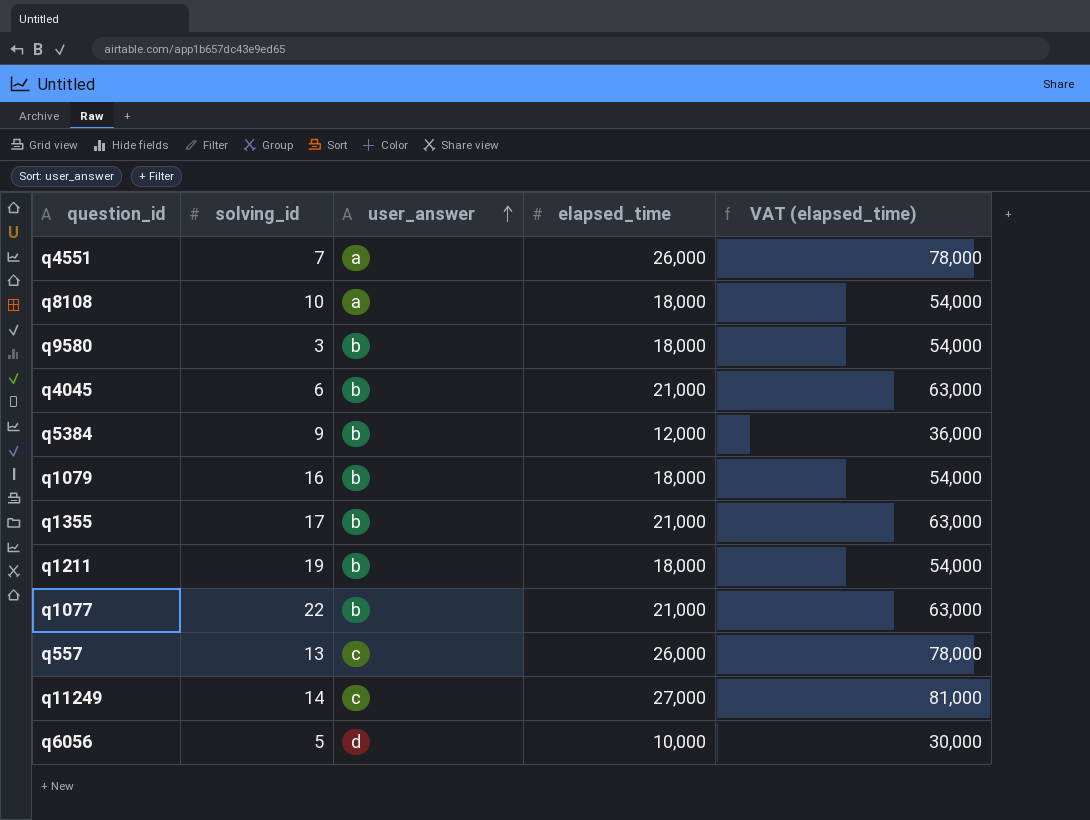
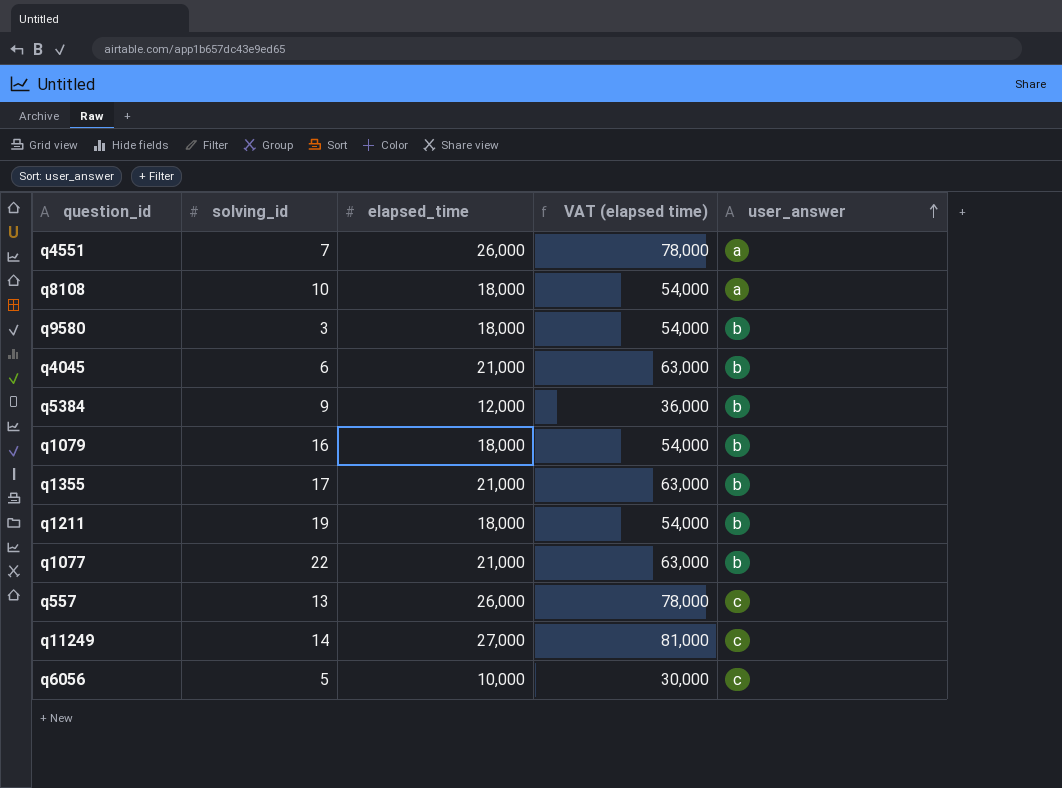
column name: VAT (elapsed_time) -> VAT (elapsed time)
column user_answer | position: 3 -> 5
q6056 | user_answer: d -> c

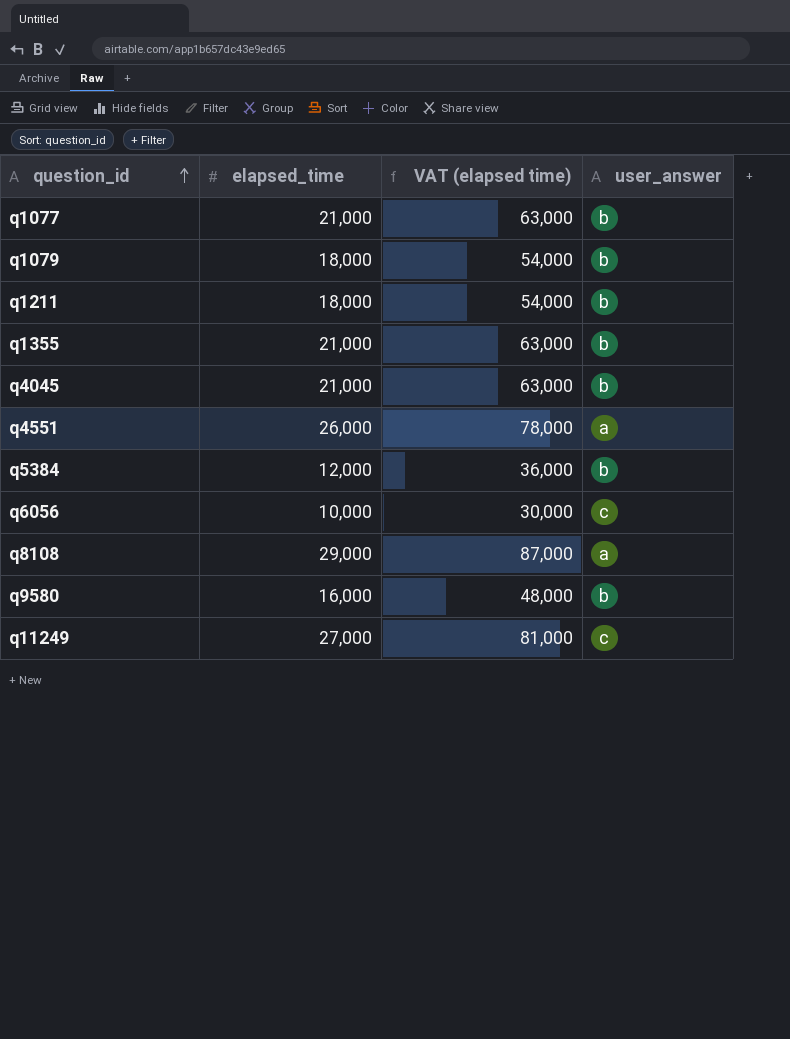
row order: user_answer ascending -> question_id ascending
column solving_id | position: 2 -> none
row q557: 13 | 26,000 | 78,000 | c -> none
q8108 | elapsed_time: 18,000 -> 29,000
q8108 | VAT (elapsed time): 54,000 -> 87,000
q9580 | elapsed_time: 18,000 -> 16,000
q9580 | VAT (elapsed time): 54,000 -> 48,000

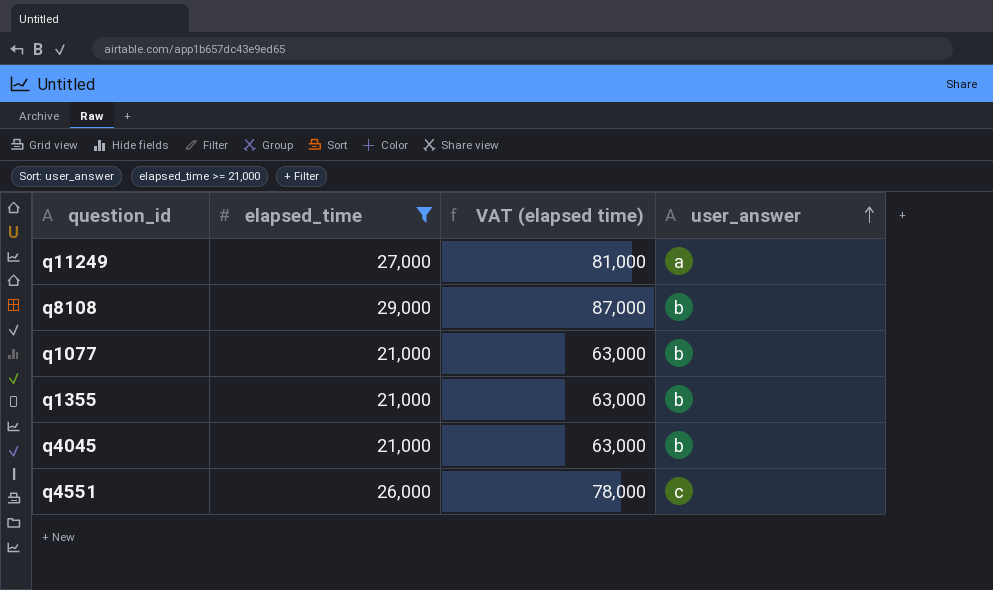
filter: none -> elapsed_time >= 21,000
row order: question_id ascending -> user_answer ascending
q11249 | user_answer: c -> a
q8108 | user_answer: a -> b
q4551 | user_answer: a -> c

